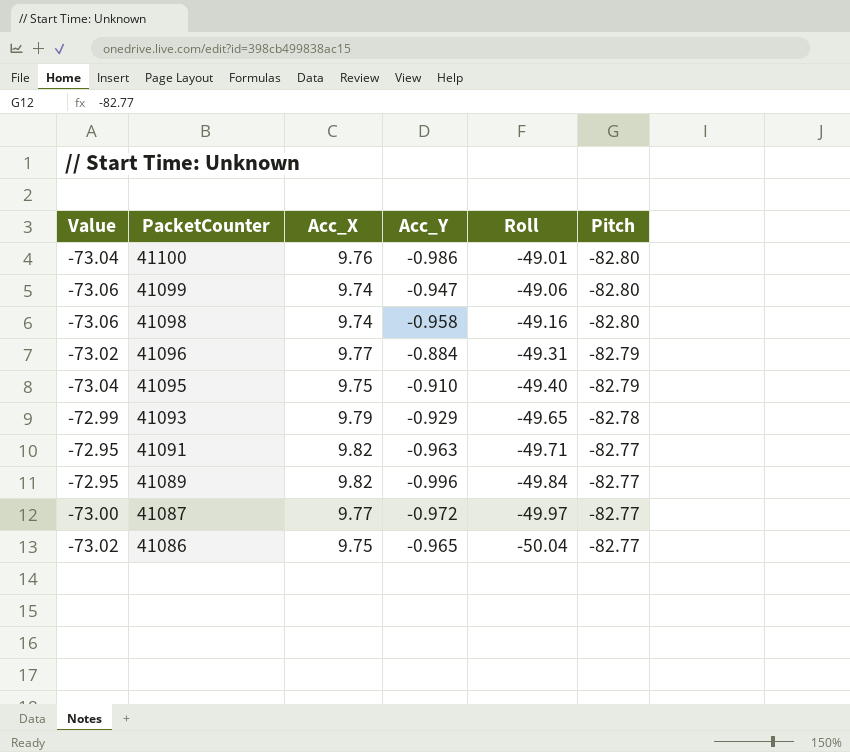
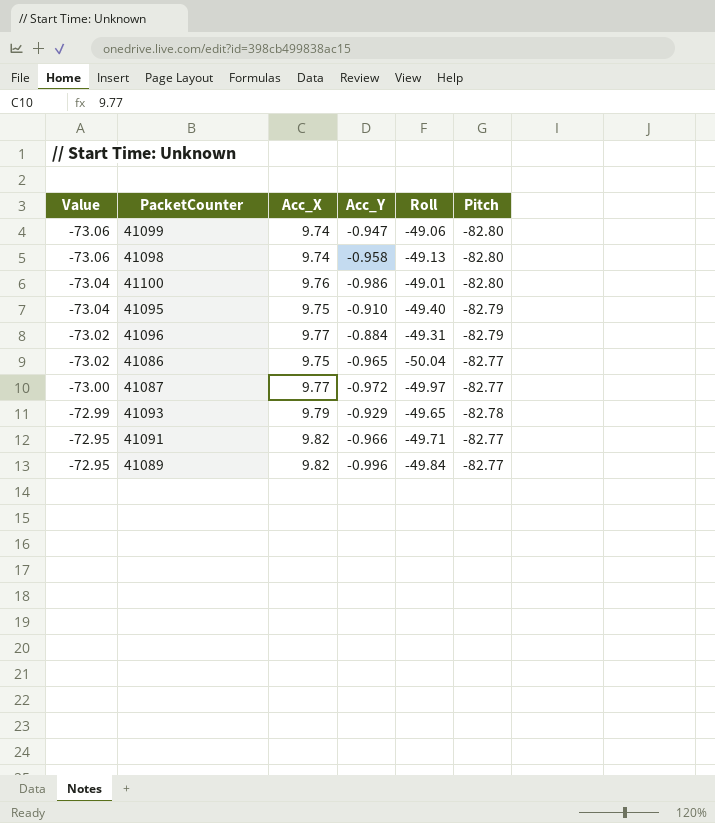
row order: PacketCounter descending -> Value ascending
41098 | Roll: -49.16 -> -49.13
41091 | Acc_Y: -0.963 -> -0.966

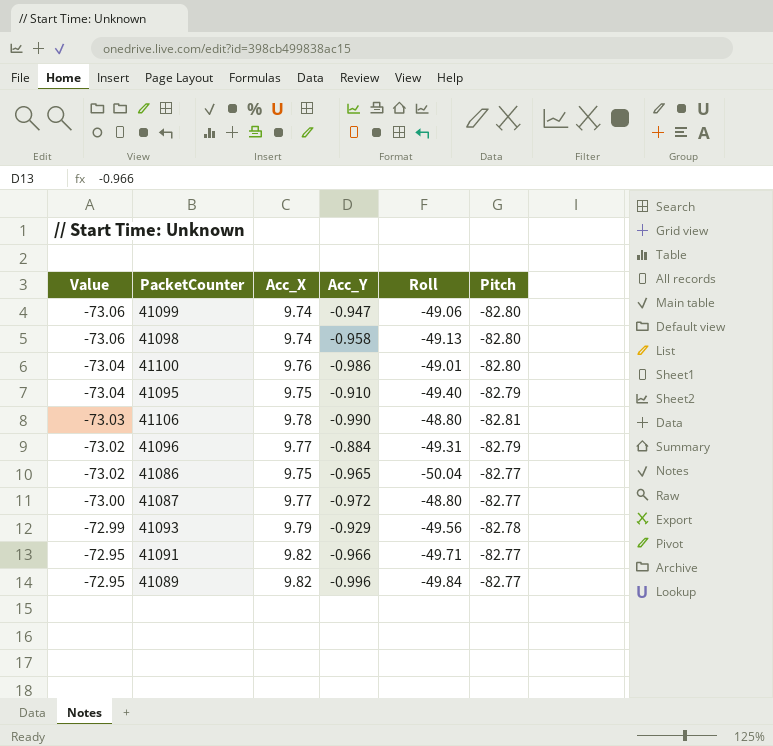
row 41106: none -> -73.03 | 9.78 | -0.990 | -48.80 | -82.81
41087 | Roll: -49.97 -> -48.80
41093 | Roll: -49.65 -> -49.56

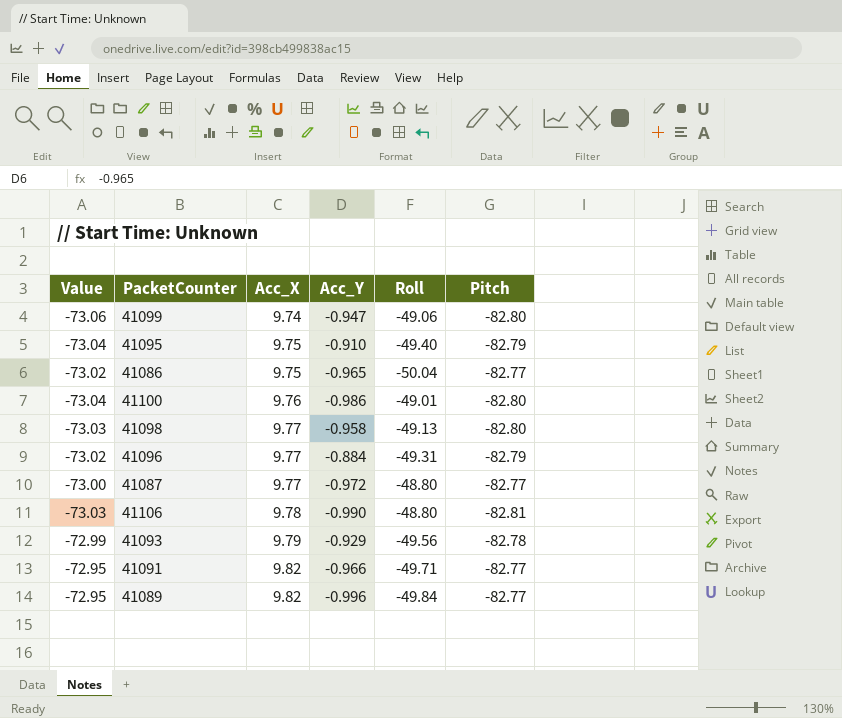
row order: Value ascending -> Acc_X ascending
41098 | Value: -73.06 -> -73.03
41098 | Acc_X: 9.74 -> 9.77

